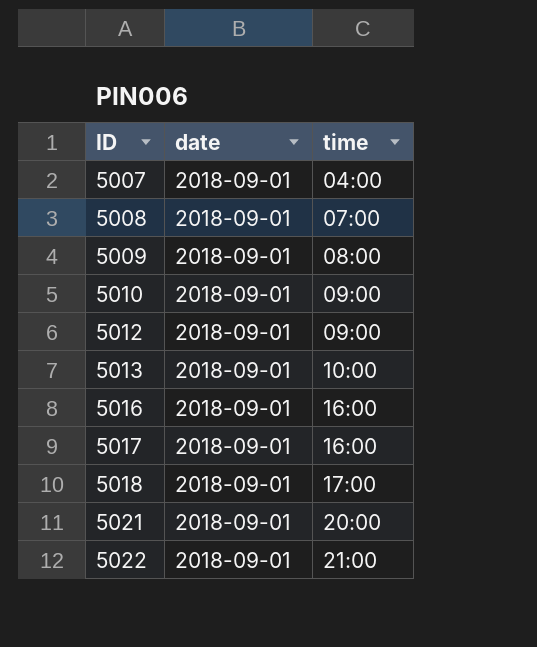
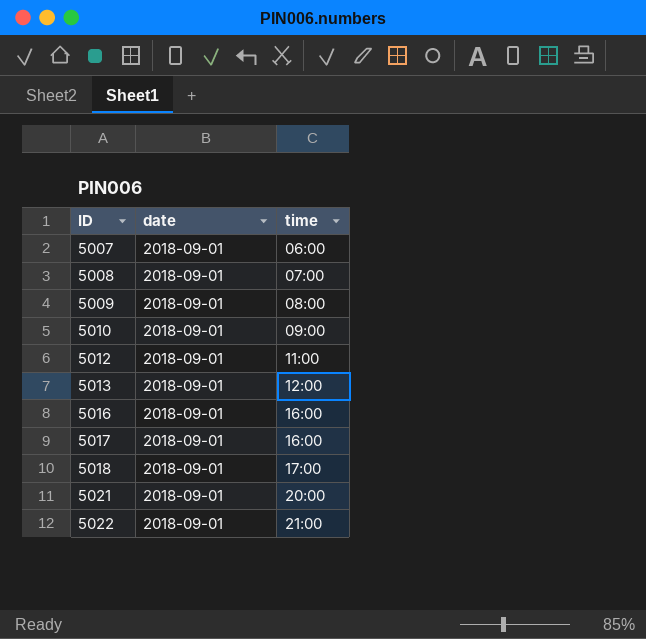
5007 | time: 04:00 -> 06:00
5012 | time: 09:00 -> 11:00
5013 | time: 10:00 -> 12:00

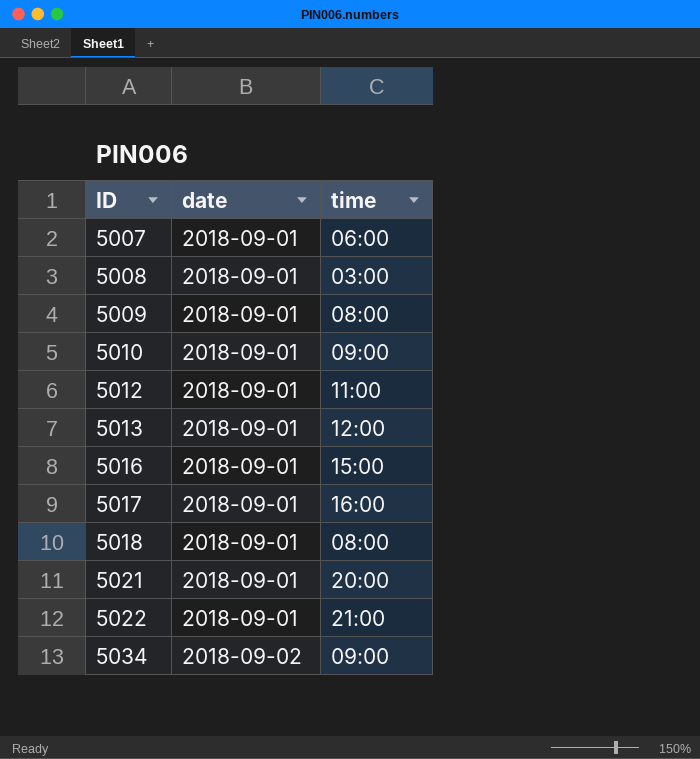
5008 | time: 07:00 -> 03:00
5016 | time: 16:00 -> 15:00
5018 | time: 17:00 -> 08:00
row 5034: none -> 2018-09-02 | 09:00

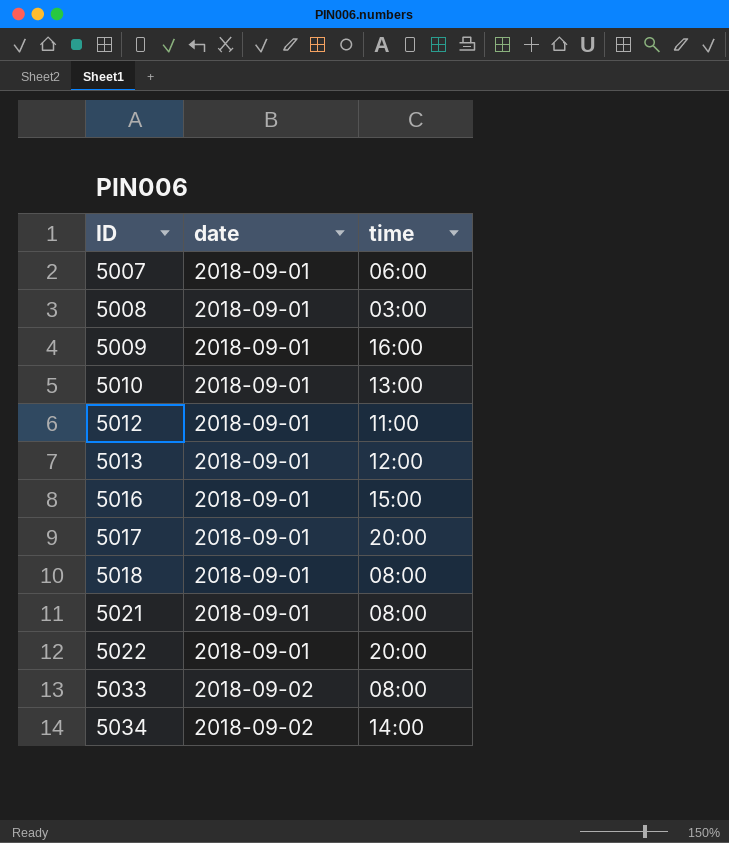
5009 | time: 08:00 -> 16:00
5010 | time: 09:00 -> 13:00
5017 | time: 16:00 -> 20:00
5021 | time: 20:00 -> 08:00
5022 | time: 21:00 -> 20:00
row 5033: none -> 2018-09-02 | 08:00
5034 | time: 09:00 -> 14:00

